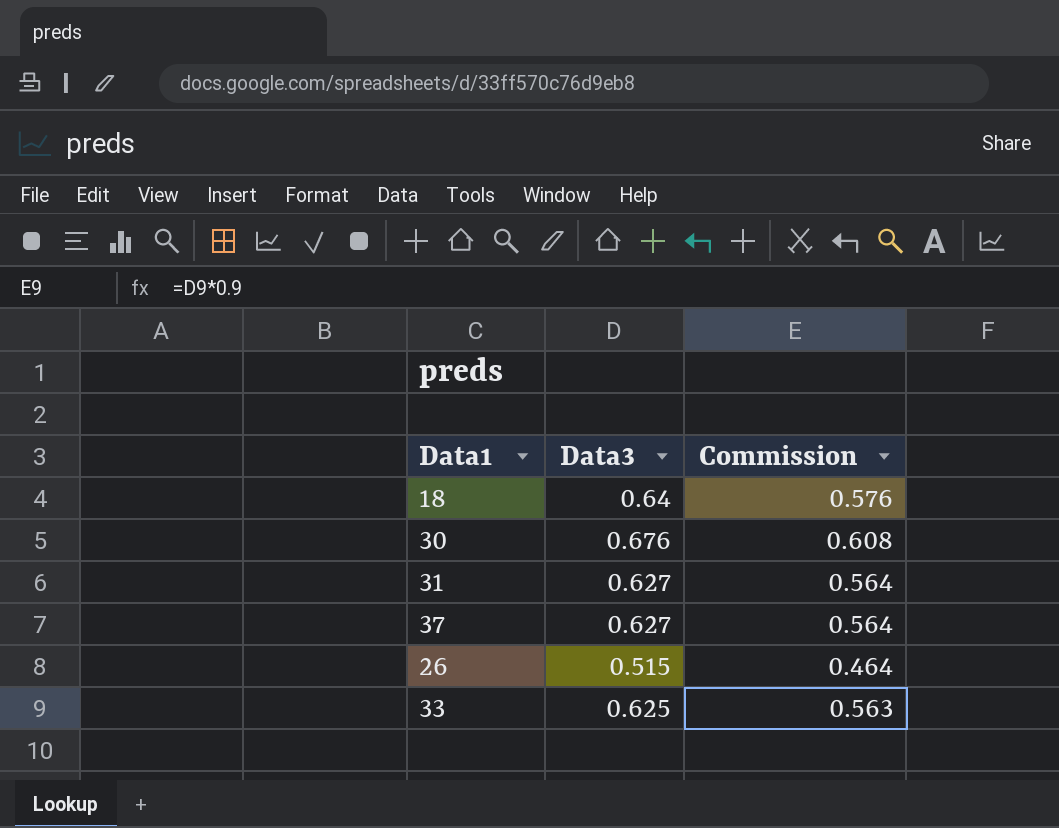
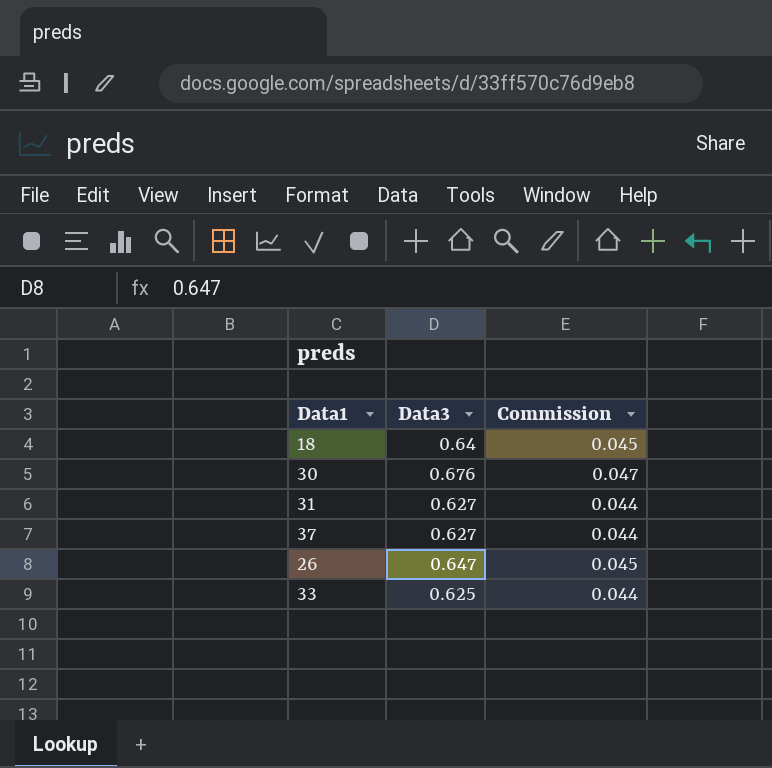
column Commission | formula: [Data3] * 0.9 -> [Data3] * 0.07
26 | Data3: 0.515 -> 0.647

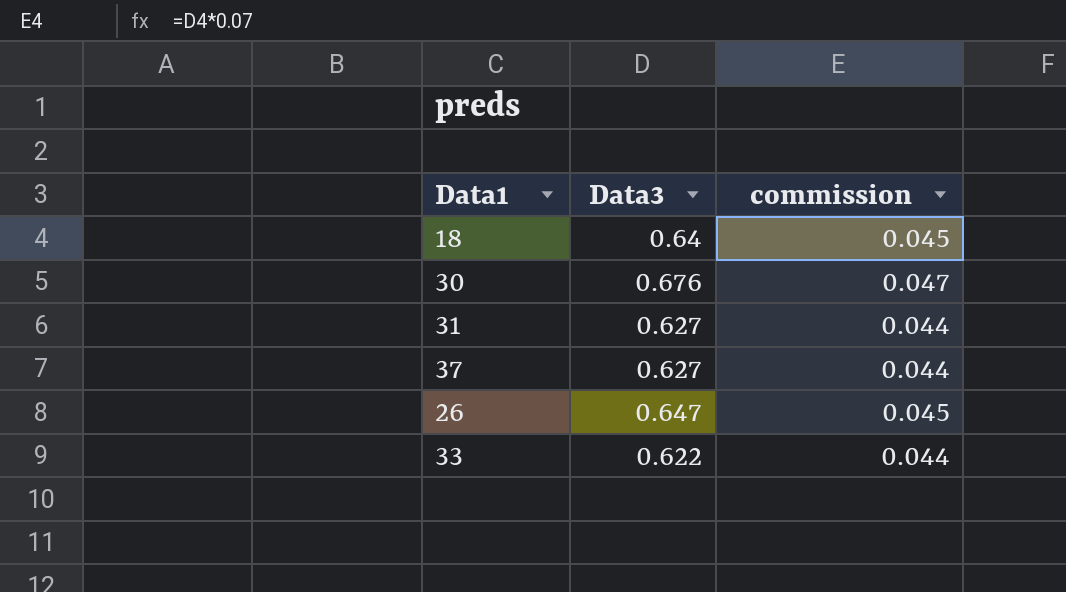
column name: Commission -> commission
33 | Data3: 0.625 -> 0.622

